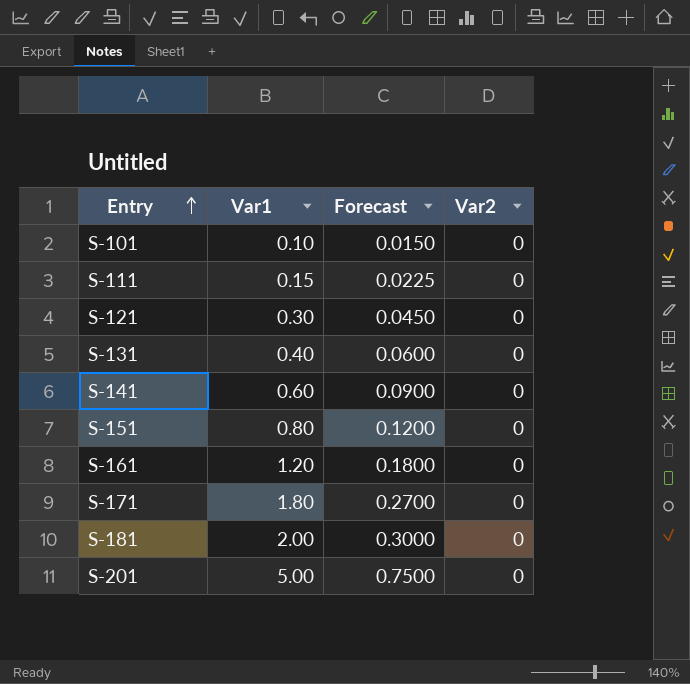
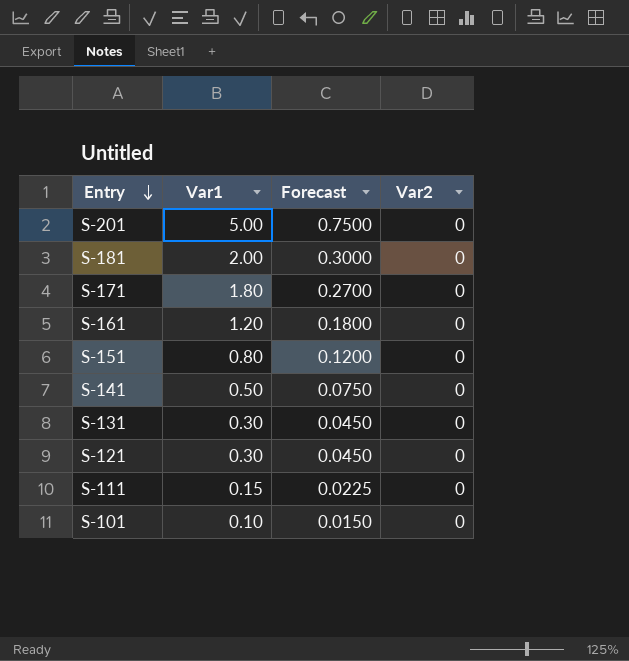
row order: Entry ascending -> Entry descending
S-141 | Var1: 0.60 -> 0.50
S-141 | Forecast: 0.0900 -> 0.0750
S-131 | Var1: 0.40 -> 0.30
S-131 | Forecast: 0.0600 -> 0.0450

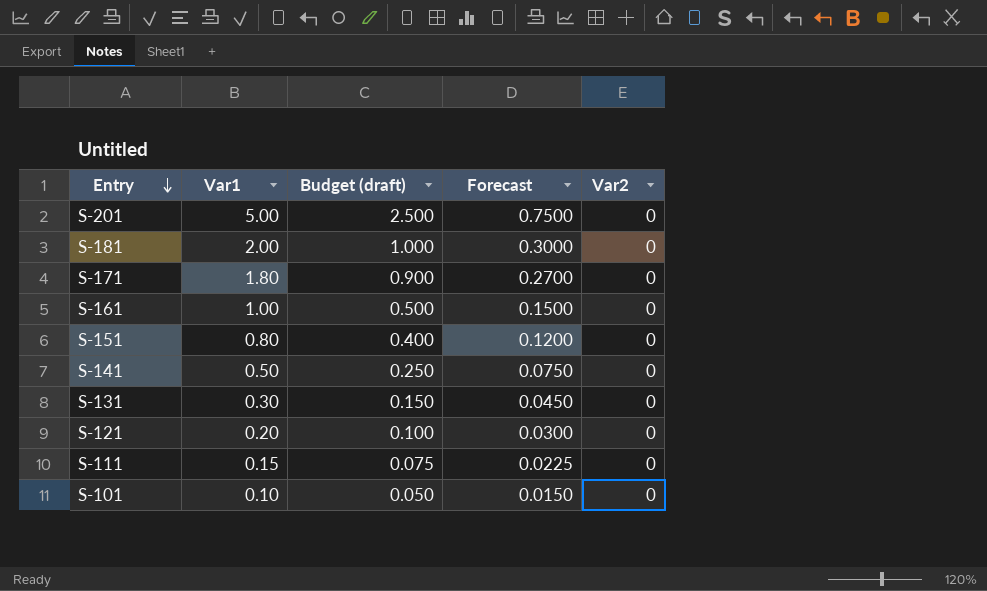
column Budget (draft) | formula: none -> [Var1] * 0.5
S-161 | Var1: 1.20 -> 1.00
S-161 | Forecast: 0.1800 -> 0.1500
S-121 | Var1: 0.30 -> 0.20
S-121 | Forecast: 0.0450 -> 0.0300

